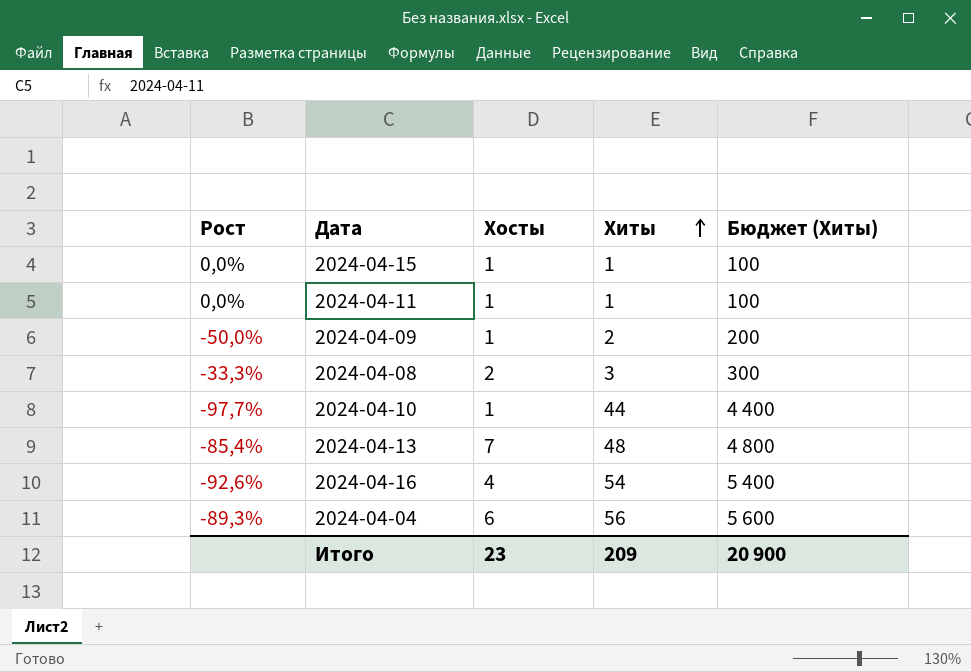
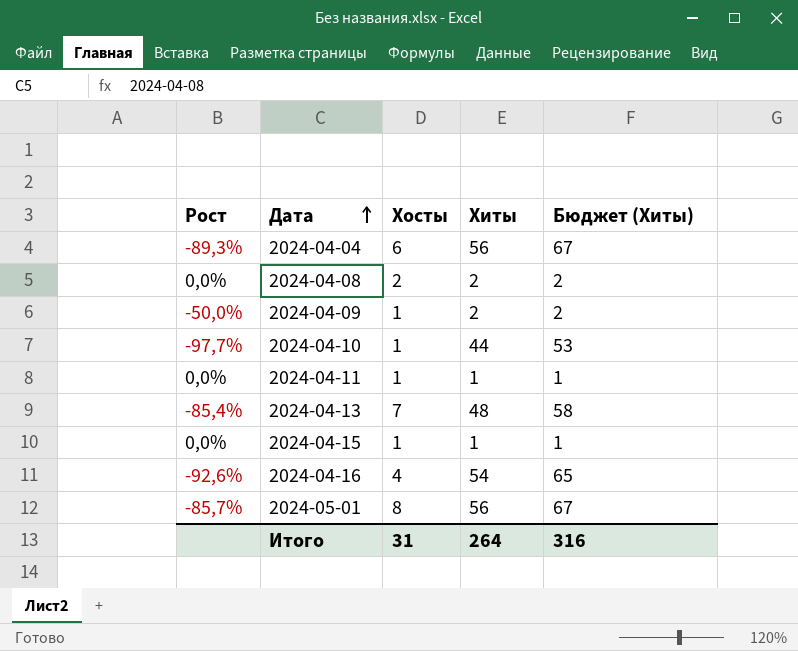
row order: Хиты ascending -> Дата ascending
column Бюджет (Хиты) | formula: [Хиты] * 100 -> [Хиты] * 1,2
2024-04-08 | Рост: -33,3% -> 0,0%
2024-04-08 | Хиты: 3 -> 2
row 2024-05-01: none -> -85,7% | 8 | 56 | 67
Итого | Хосты: 23 -> 31
Итого | Хиты: 209 -> 264
Итого | Бюджет (Хиты): 20 900 -> 316

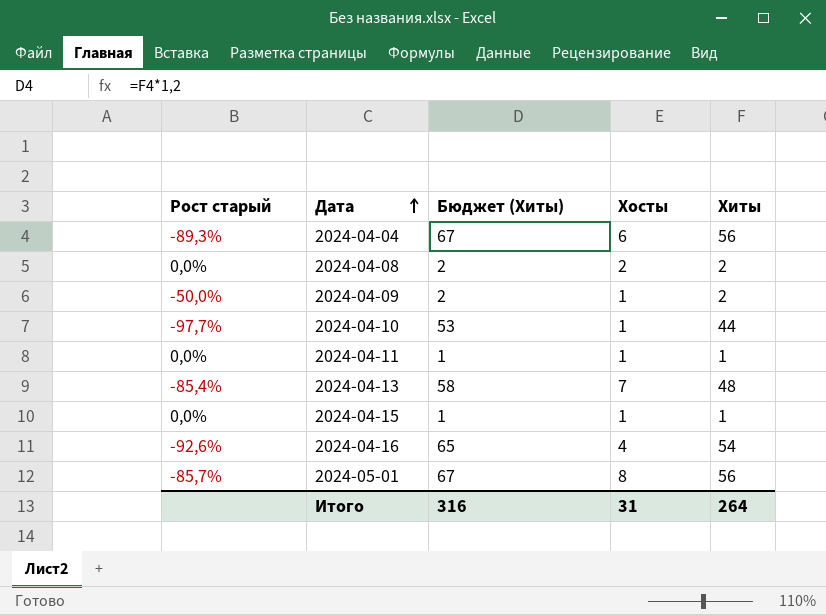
column name: Рост -> Рост старый
column Бюджет (Хиты) | position: 5 -> 3

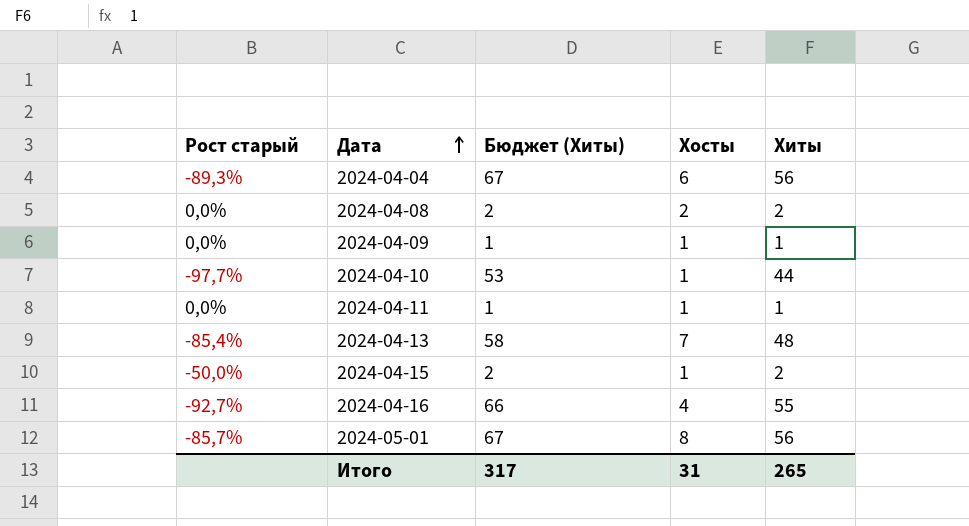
2024-04-09 | Рост старый: -50,0% -> 0,0%
2024-04-09 | Бюджет (Хиты): 2 -> 1
2024-04-09 | Хиты: 2 -> 1
2024-04-15 | Рост старый: 0,0% -> -50,0%
2024-04-15 | Бюджет (Хиты): 1 -> 2
2024-04-15 | Хиты: 1 -> 2
2024-04-16 | Рост старый: -92,6% -> -92,7%
2024-04-16 | Бюджет (Хиты): 65 -> 66
2024-04-16 | Хиты: 54 -> 55
Итого | Бюджет (Хиты): 316 -> 317
Итого | Хиты: 264 -> 265

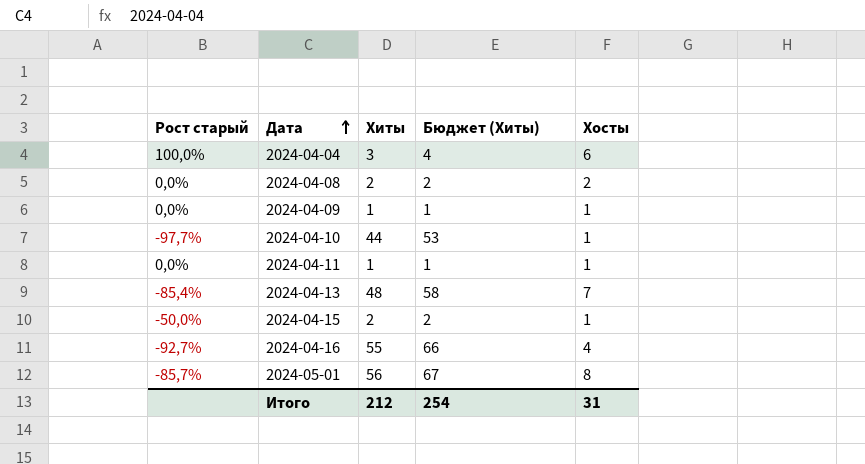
column Хиты | position: 5 -> 3
2024-04-04 | Рост старый: -89,3% -> 100,0%
2024-04-04 | Хиты: 56 -> 3
2024-04-04 | Бюджет (Хиты): 67 -> 4
Итого | Хиты: 265 -> 212
Итого | Бюджет (Хиты): 317 -> 254

